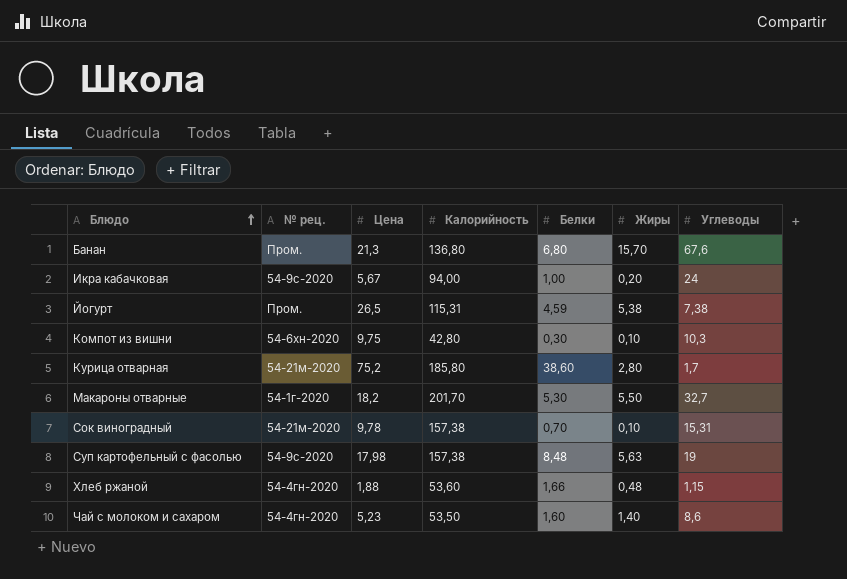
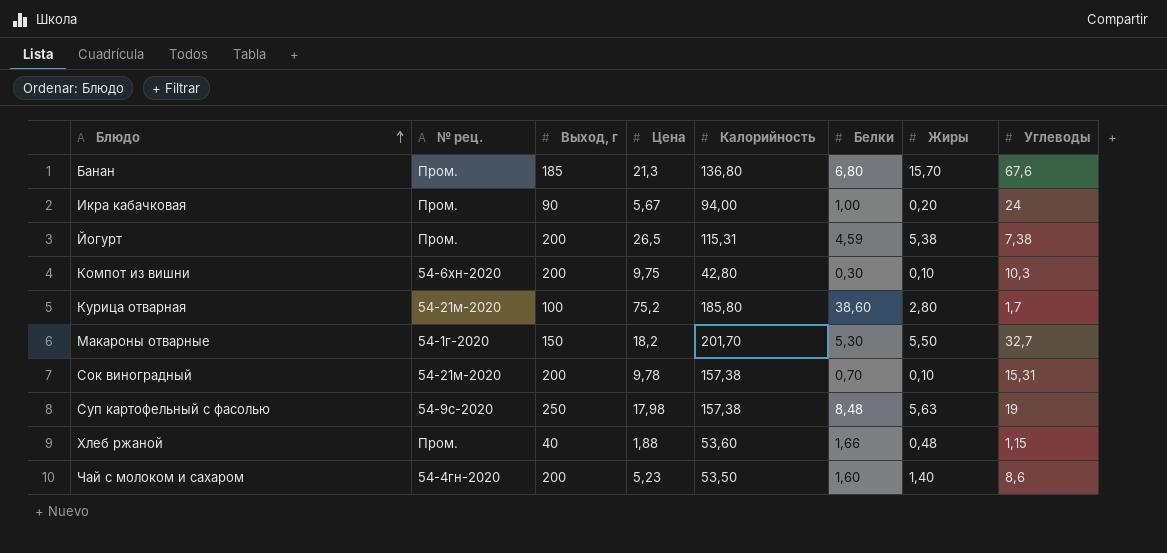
column Выход, г | position: none -> 3
Икра кабачковая | № рец.: 54-9с-2020 -> Пром.
Хлеб ржаной | № рец.: 54-4гн-2020 -> Пром.

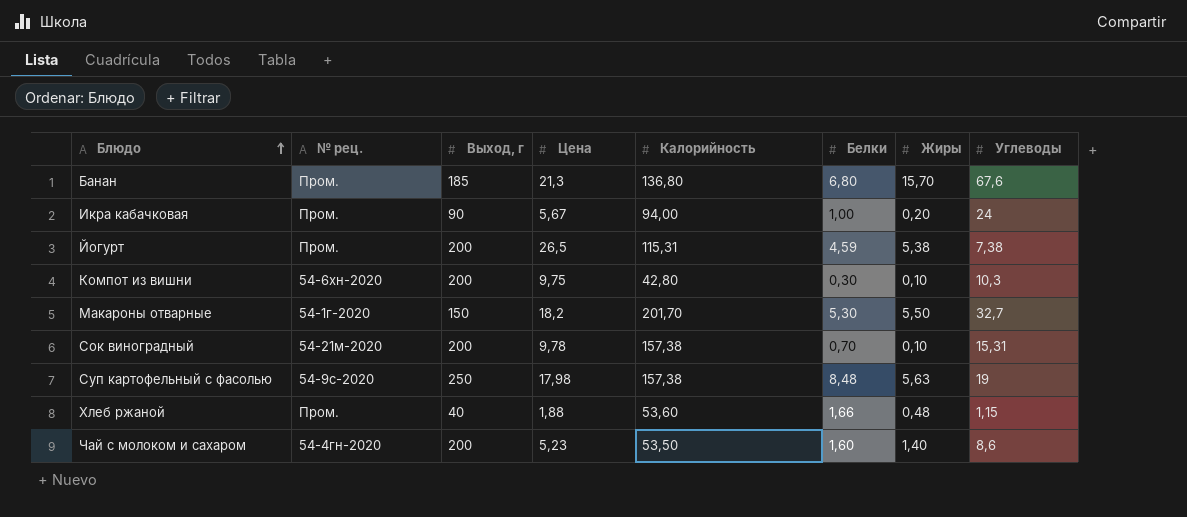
row Курица отварная: 54-21м-2020 | 100 | 75,2 | 185,80 | 38,60 | 2,80 | 1,7 -> none

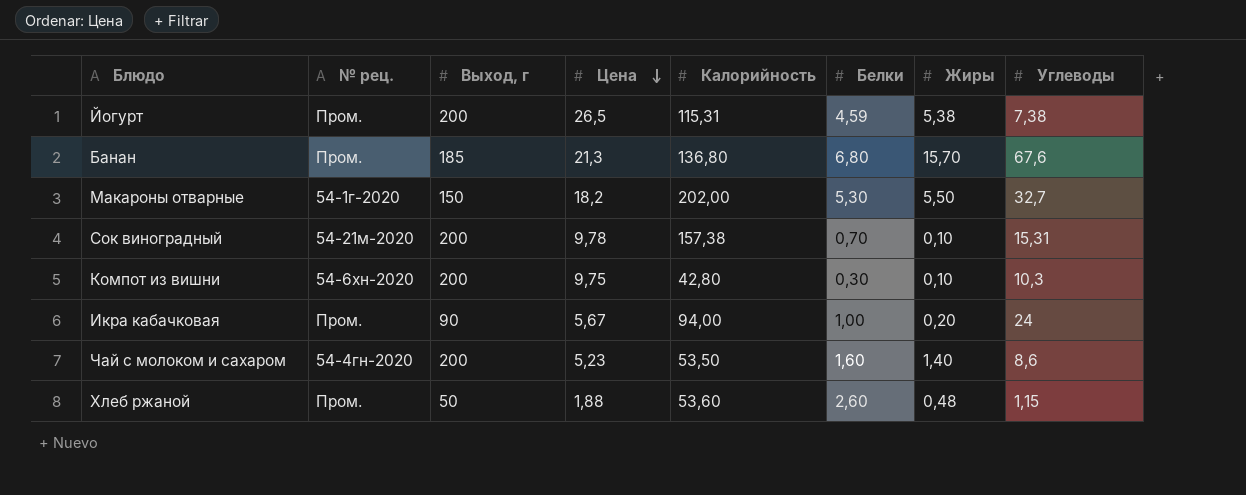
row order: Блюдо ascending -> Цена descending
row Суп картофельный с фасолью: 54-9с-2020 | 250 | 17,98 | 157,38 | 8,48 | 5,63 | 19 -> none
Макароны отварные | Калорийность: 201,70 -> 202,00
Хлеб ржаной | Выход, г: 40 -> 50
Хлеб ржаной | Белки: 1,66 -> 2,60

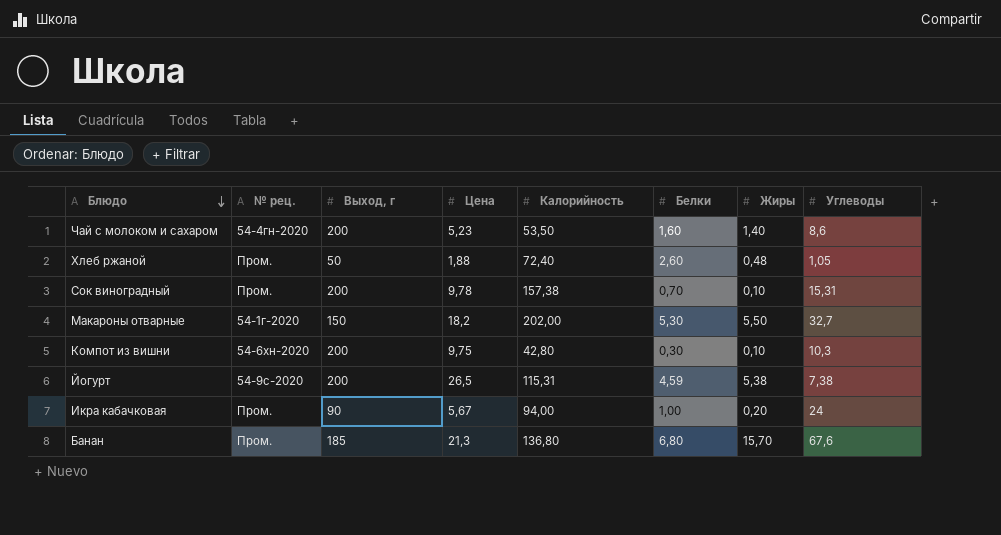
row order: Цена descending -> Блюдо descending
Хлеб ржаной | Калорийность: 53,60 -> 72,40
Хлеб ржаной | Углеводы: 1,15 -> 1,05
Сок виноградный | № рец.: 54-21м-2020 -> Пром.
Йогурт | № рец.: Пром. -> 54-9с-2020

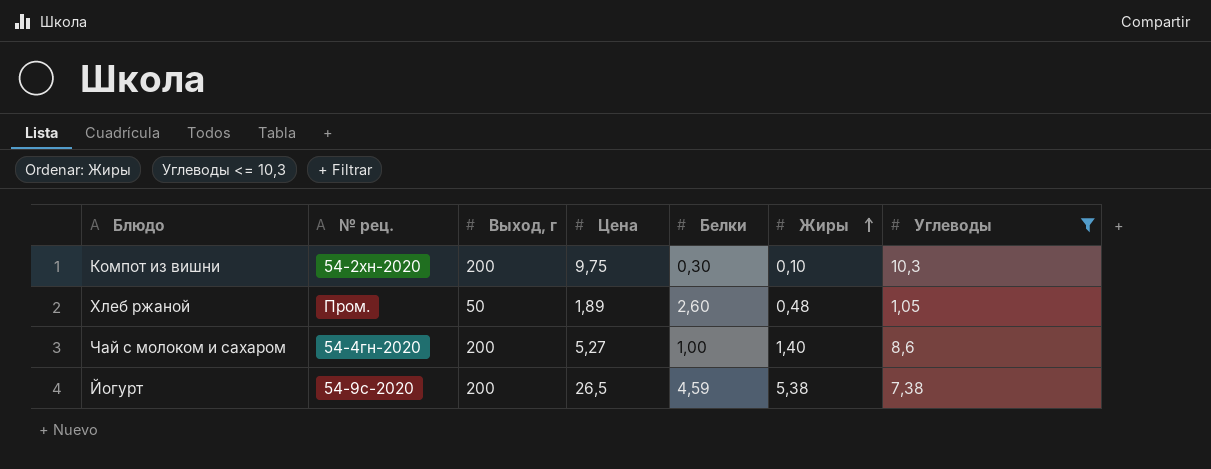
filter: none -> Углеводы <= 10,3
row order: Блюдо descending -> Жиры ascending
column Калорийность | position: 5 -> none
Компот из вишни | № рец.: 54-6хн-2020 -> 54-2хн-2020
Хлеб ржаной | Цена: 1,88 -> 1,89
Чай с молоком и сахаром | Цена: 5,23 -> 5,27
Чай с молоком и сахаром | Белки: 1,60 -> 1,00

